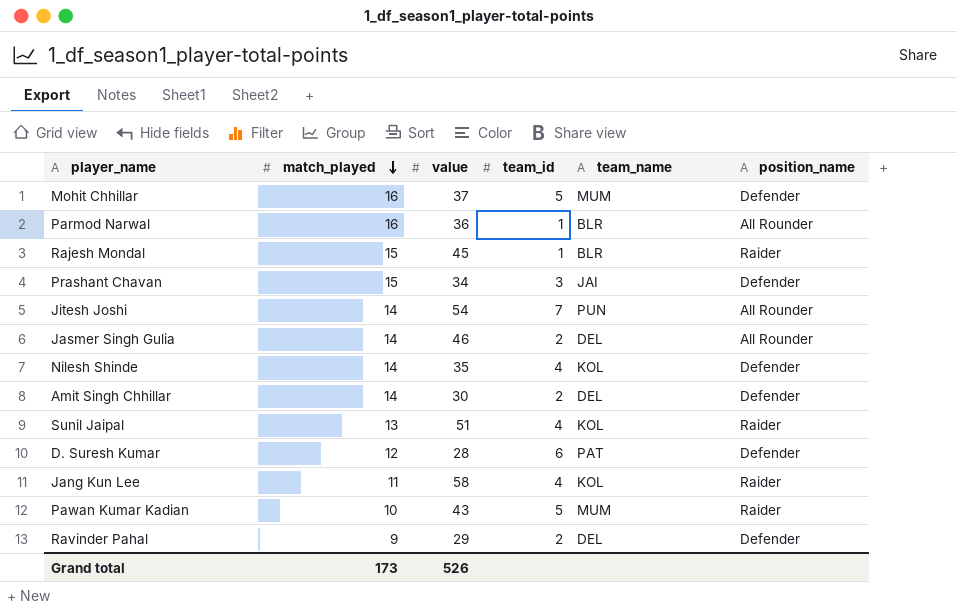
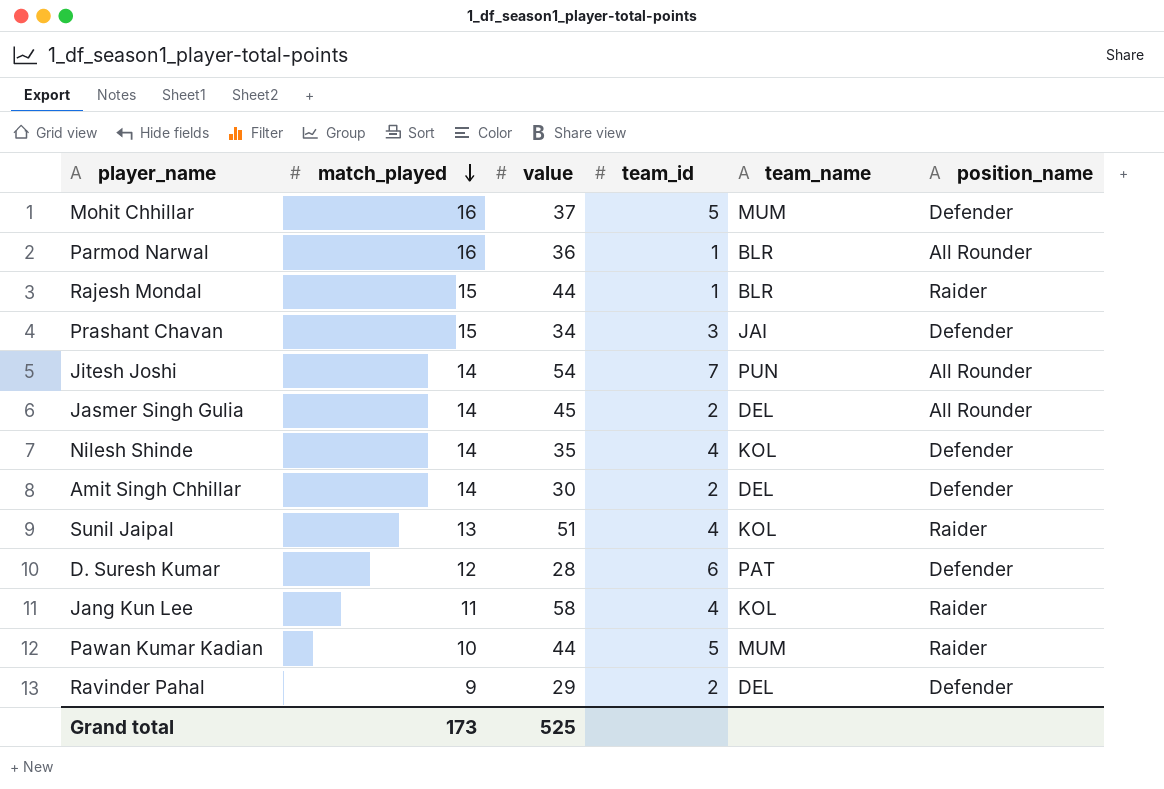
Rajesh Mondal | value: 45 -> 44
Jasmer Singh Gulia | value: 46 -> 45
Pawan Kumar Kadian | value: 43 -> 44
Grand total | value: 526 -> 525

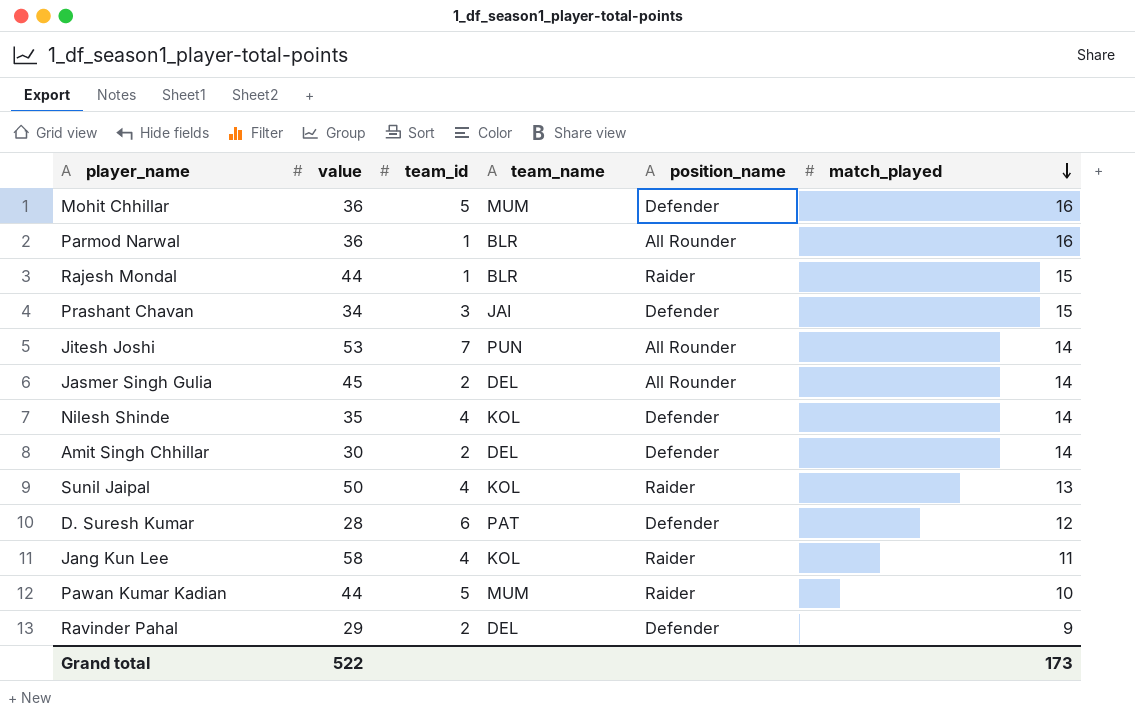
column match_played | position: 2 -> 6
Mohit Chhillar | value: 37 -> 36
Jitesh Joshi | value: 54 -> 53
Sunil Jaipal | value: 51 -> 50
Grand total | value: 525 -> 522

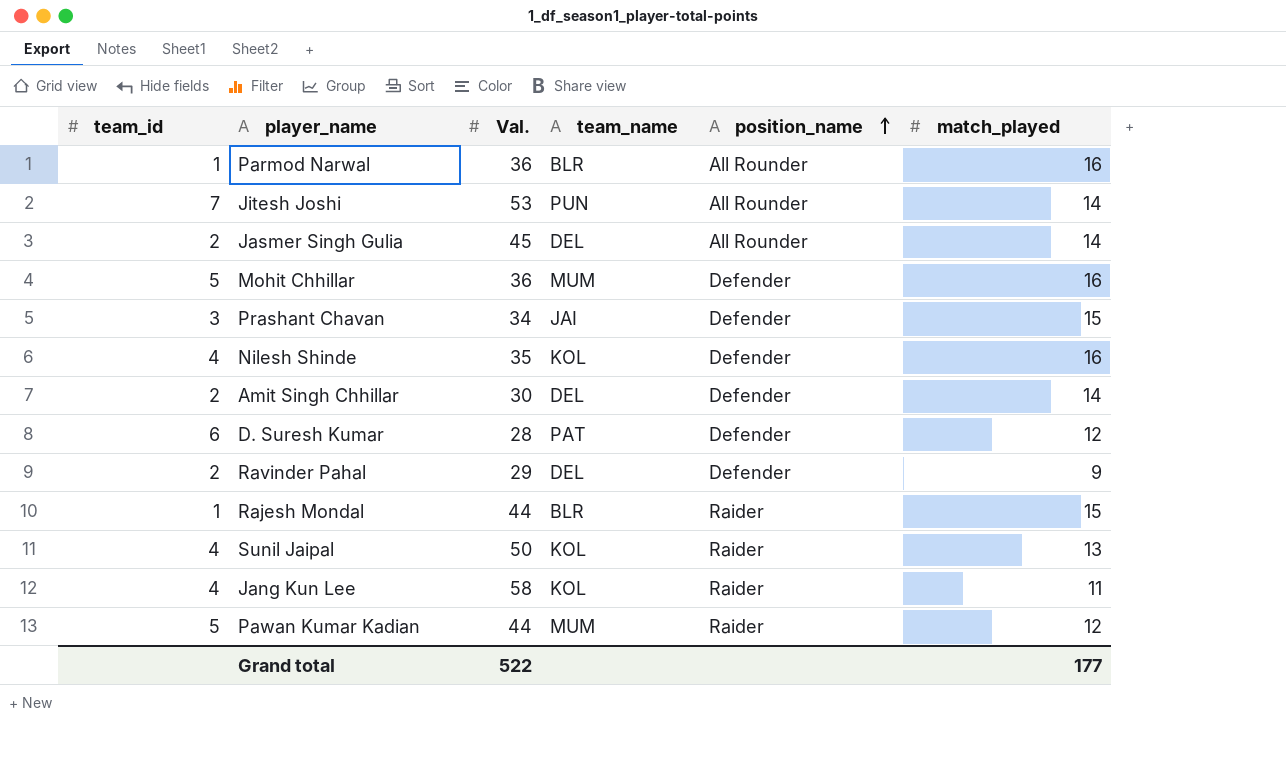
row order: match_played descending -> position_name ascending
column team_id | position: 3 -> 1
column name: value -> Val.
Nilesh Shinde | match_played: 14 -> 16
Pawan Kumar Kadian | match_played: 10 -> 12
Grand total | match_played: 173 -> 177

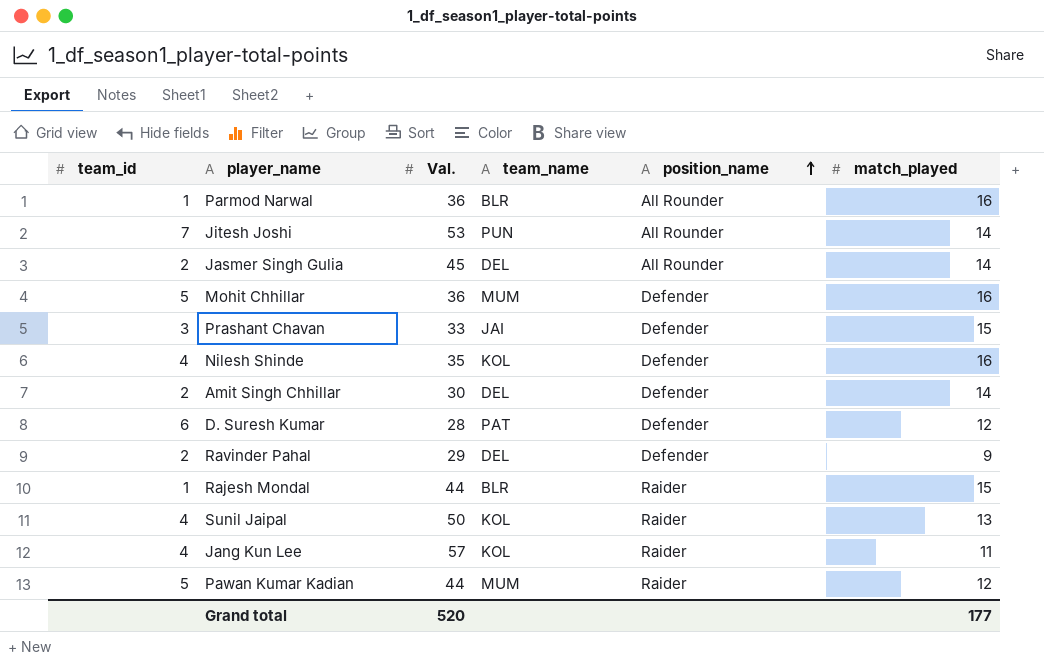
Prashant Chavan | Val.: 34 -> 33
Jang Kun Lee | Val.: 58 -> 57
Grand total | Val.: 522 -> 520

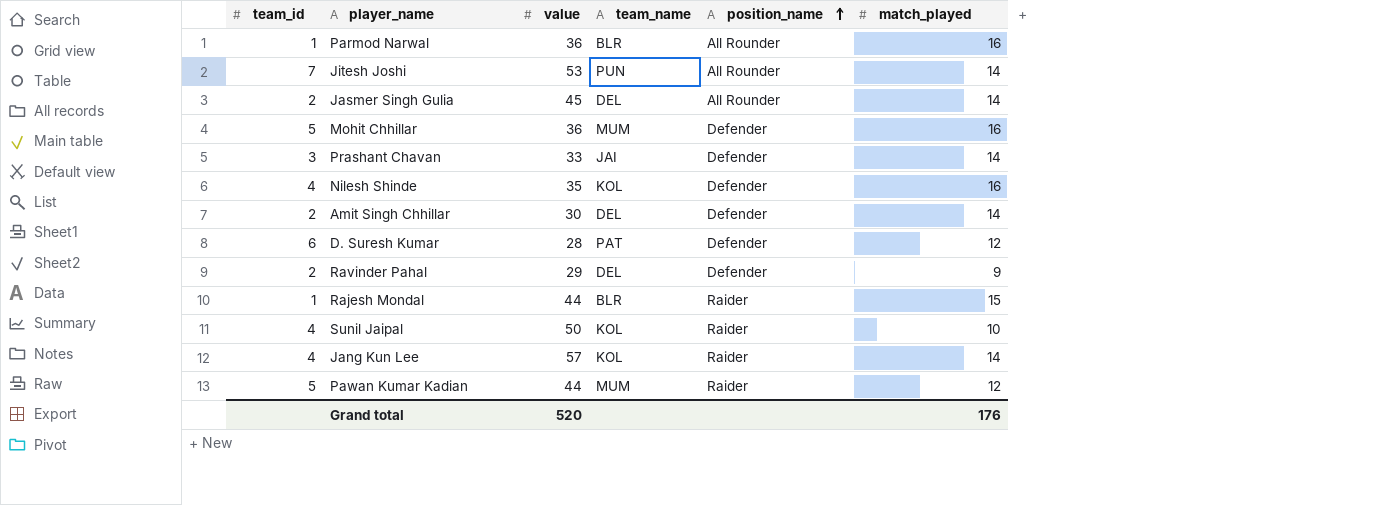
column name: Val. -> value
Prashant Chavan | match_played: 15 -> 14
Sunil Jaipal | match_played: 13 -> 10
Jang Kun Lee | match_played: 11 -> 14
Grand total | match_played: 177 -> 176

